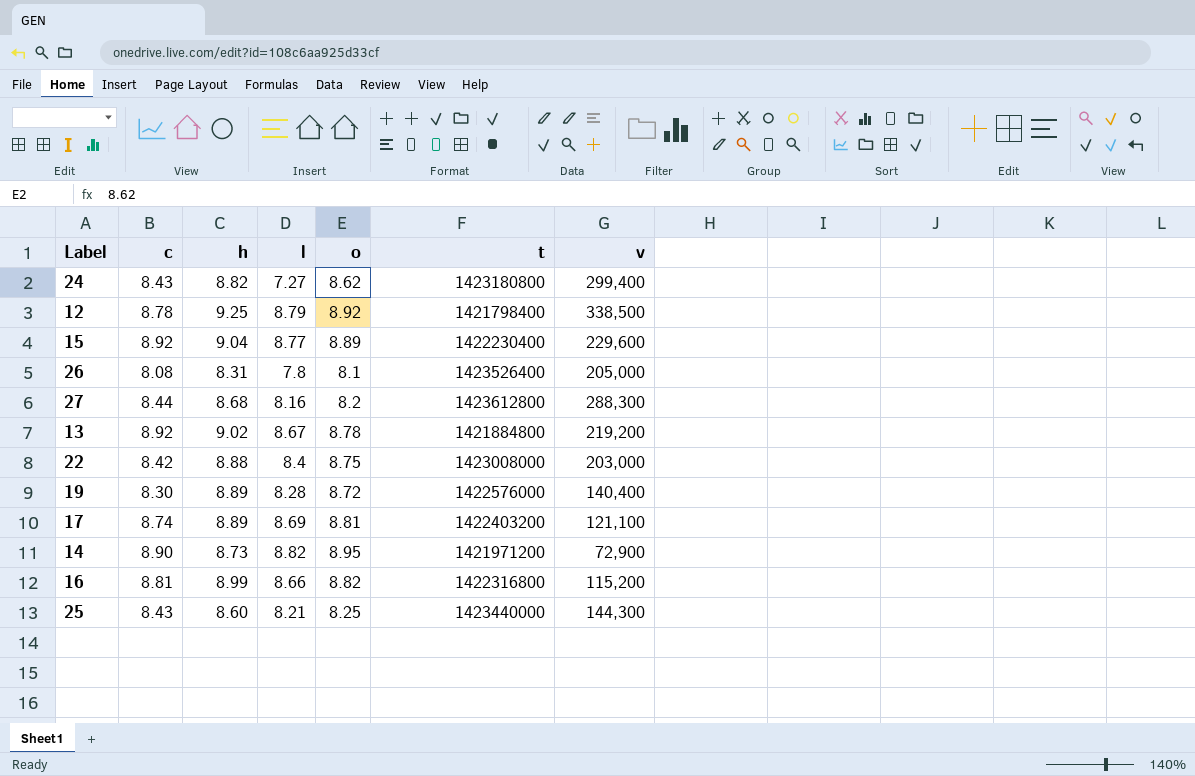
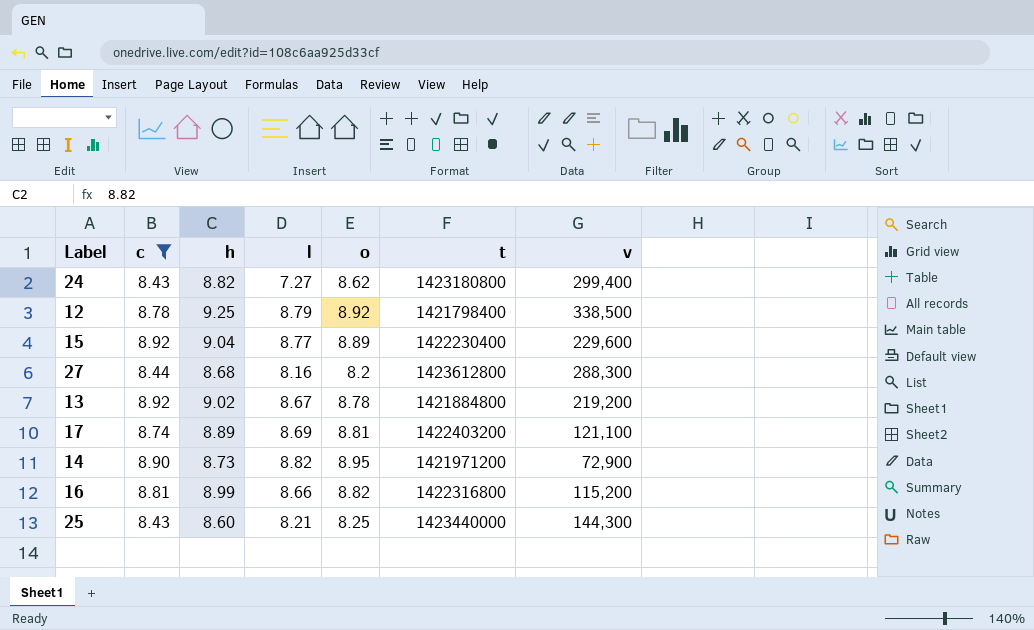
filter: none -> c >= 8.43

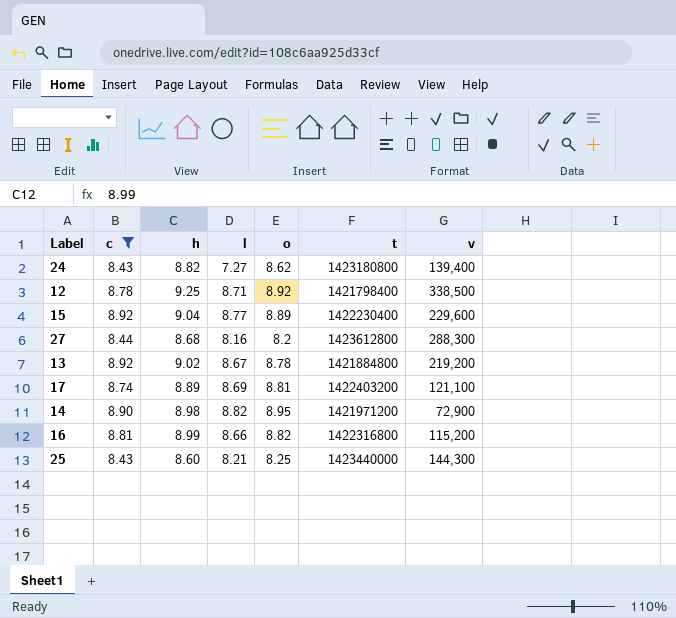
24 | v: 299,400 -> 139,400
12 | l: 8.79 -> 8.71
14 | h: 8.73 -> 8.98

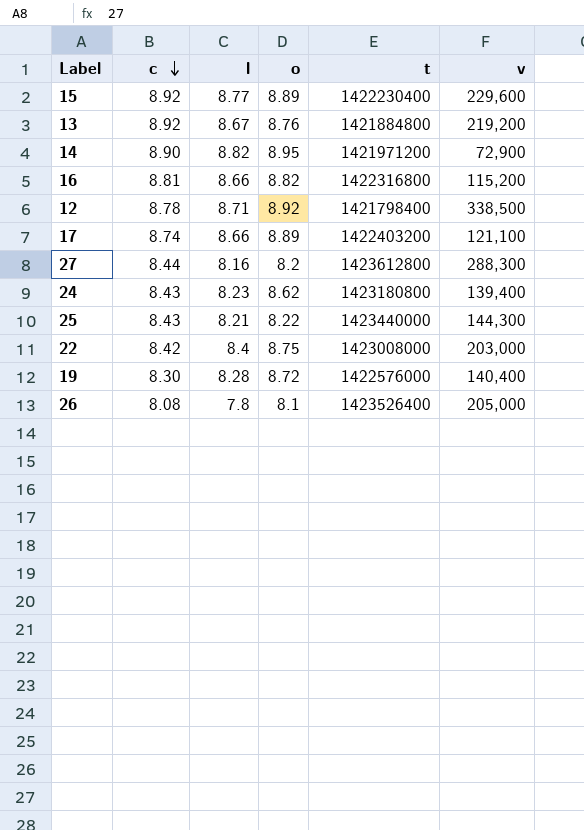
filter: c >= 8.43 -> none
row order: none -> c descending
column h | position: 3 -> none
13 | o: 8.78 -> 8.76
17 | l: 8.69 -> 8.66
17 | o: 8.81 -> 8.89
24 | l: 7.27 -> 8.23
25 | o: 8.25 -> 8.22

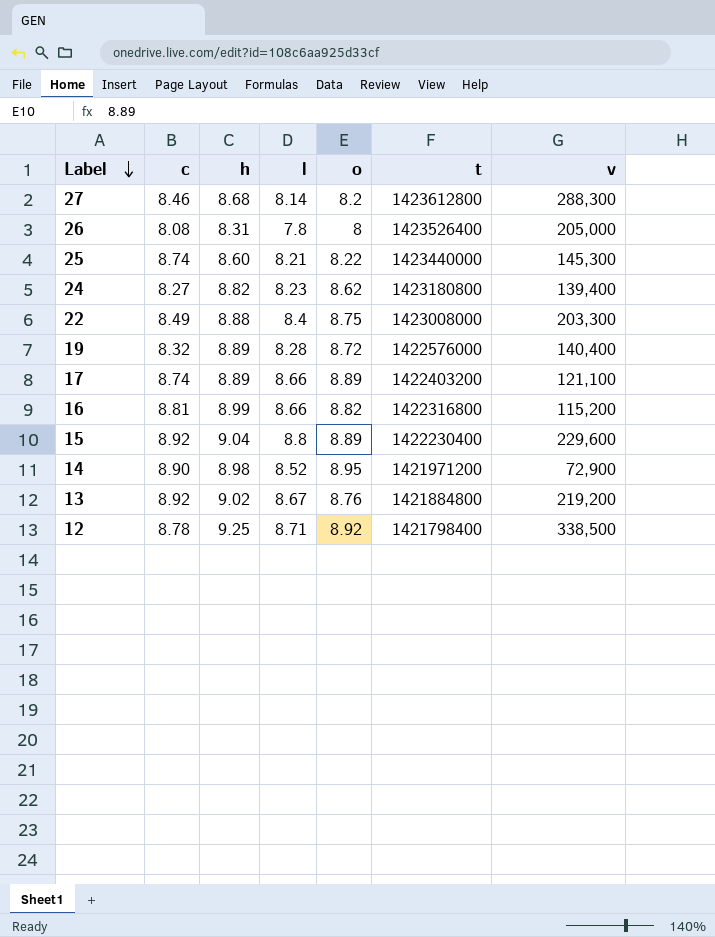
row order: c descending -> Label descending
column h | position: none -> 3
27 | c: 8.44 -> 8.46
27 | l: 8.16 -> 8.14
26 | o: 8.1 -> 8
25 | c: 8.43 -> 8.74
25 | v: 144,300 -> 145,300
24 | c: 8.43 -> 8.27
22 | c: 8.42 -> 8.49
22 | v: 203,000 -> 203,300
19 | c: 8.30 -> 8.32
15 | l: 8.77 -> 8.8
14 | l: 8.82 -> 8.52

